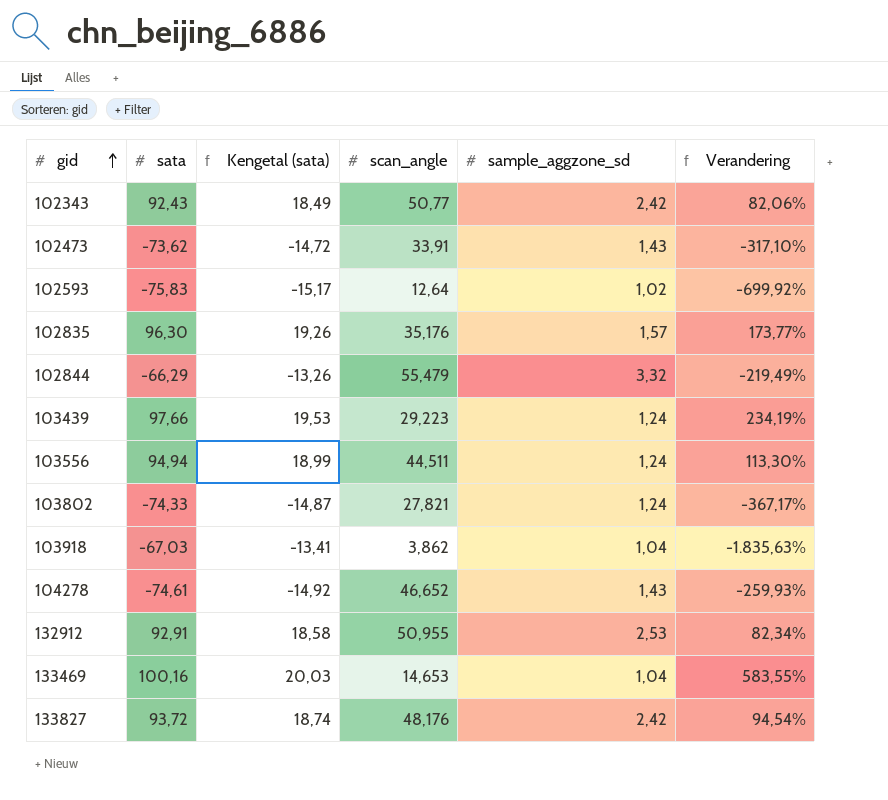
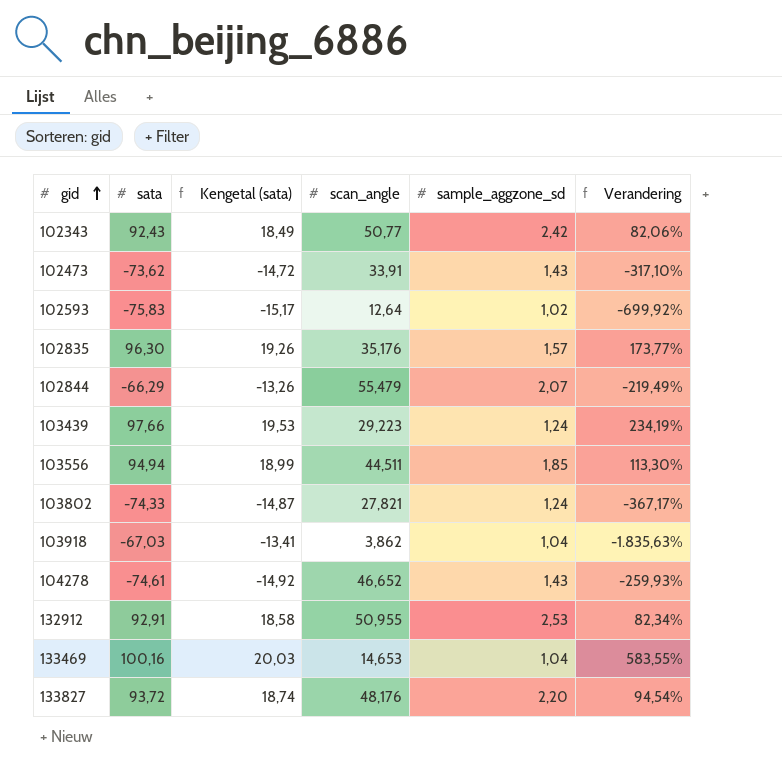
102844 | sample_aggzone_sd: 3,32 -> 2,07
103556 | sample_aggzone_sd: 1,24 -> 1,85
133827 | sample_aggzone_sd: 2,42 -> 2,20

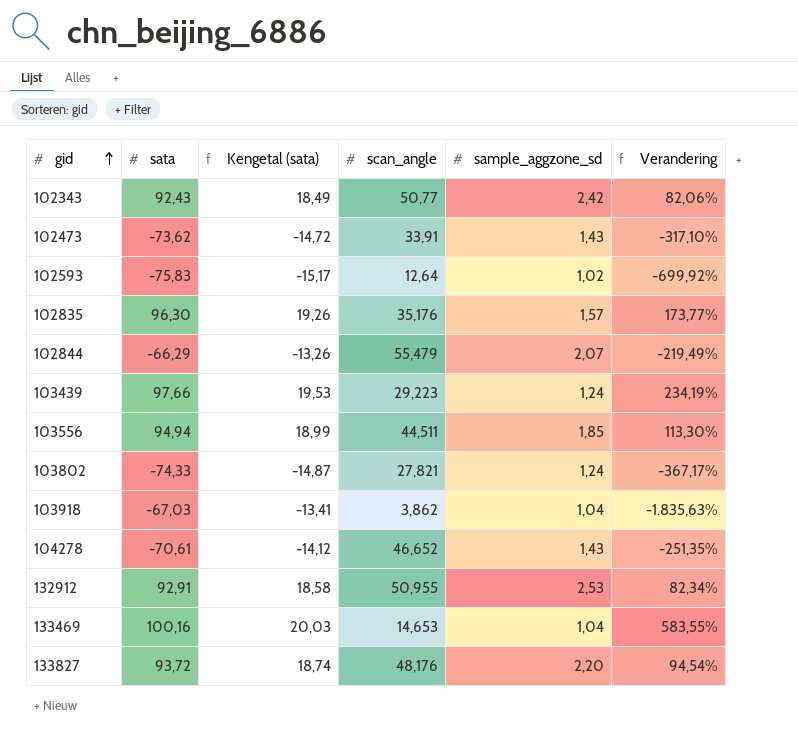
104278 | sata: -74,61 -> -70,61
104278 | Kengetal (sata): -14,92 -> -14,12
104278 | Verandering: -259,93% -> -251,35%

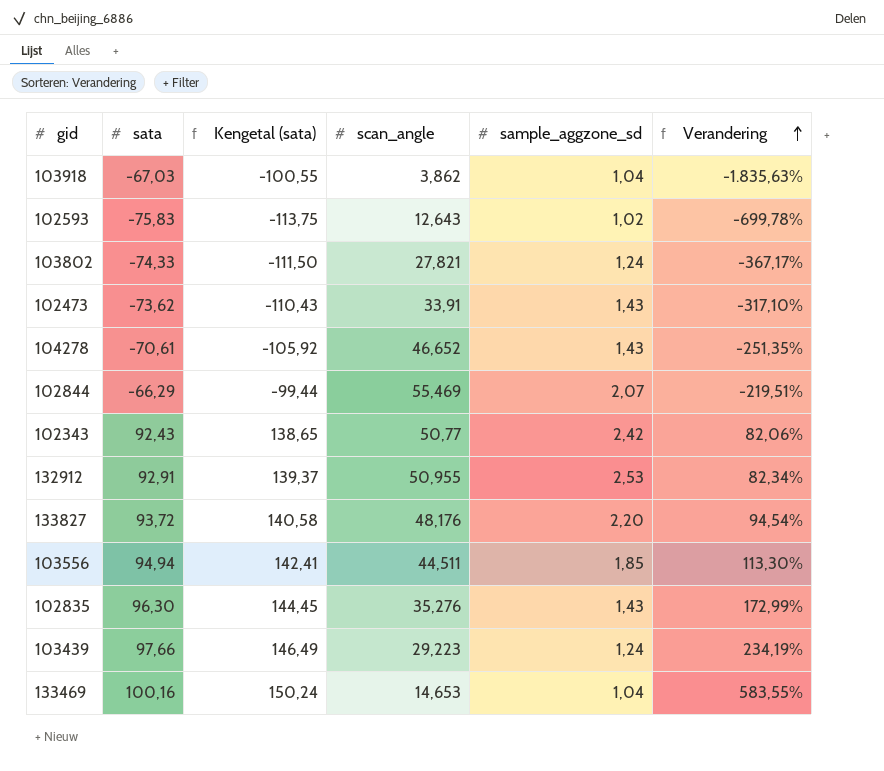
row order: gid ascending -> Verandering ascending
column Kengetal (sata) | formula: [sata] * 0,2 -> [sata] * 1,5
102593 | scan_angle: 12,64 -> 12,643
102593 | Verandering: -699,92% -> -699,78%
102844 | scan_angle: 55,479 -> 55,469
102844 | Verandering: -219,49% -> -219,51%
102835 | scan_angle: 35,176 -> 35,276
102835 | sample_aggzone_sd: 1,57 -> 1,43
102835 | Verandering: 173,77% -> 172,99%

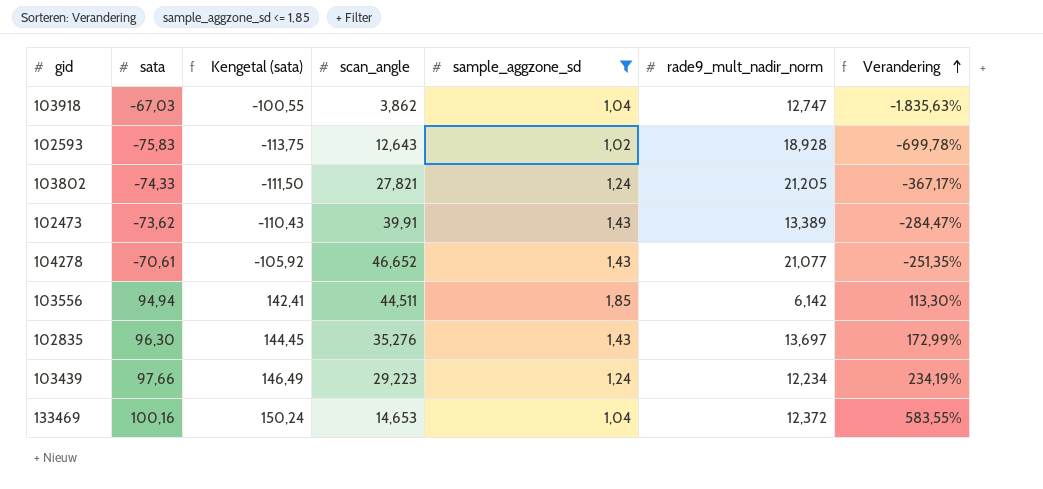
filter: none -> sample_aggzone_sd <= 1,85
column rade9_mult_nadir_norm | position: none -> 6
102473 | scan_angle: 33,91 -> 39,91
102473 | Verandering: -317,10% -> -284,47%

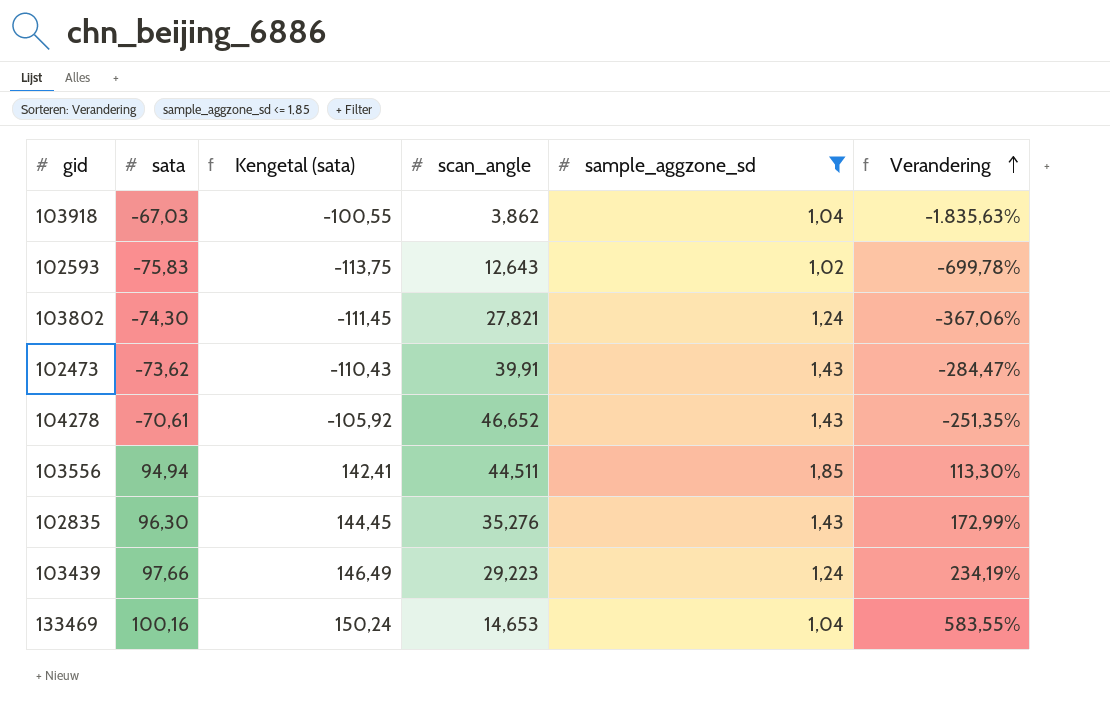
column rade9_mult_nadir_norm | position: 6 -> none
103802 | sata: -74,33 -> -74,30
103802 | Kengetal (sata): -111,50 -> -111,45
103802 | Verandering: -367,17% -> -367,06%

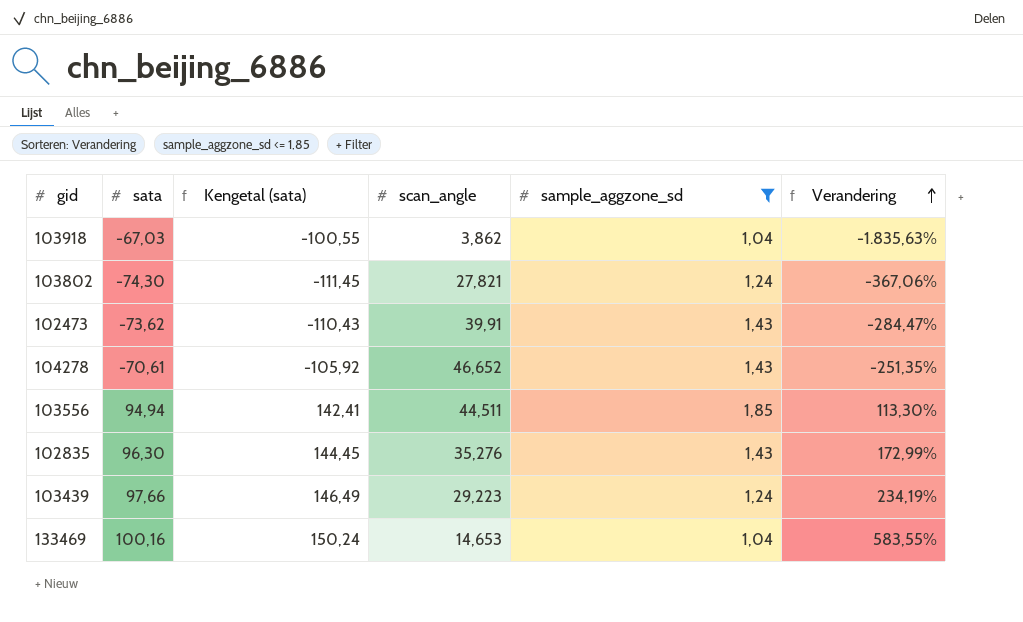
row 102593: -75,83 | -113,75 | 12,643 | 1,02 | -699,78% -> none

